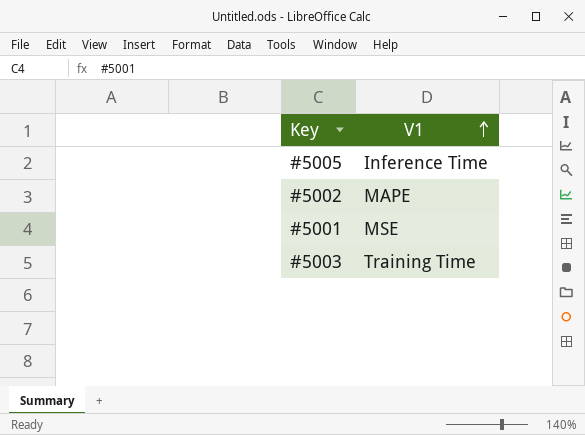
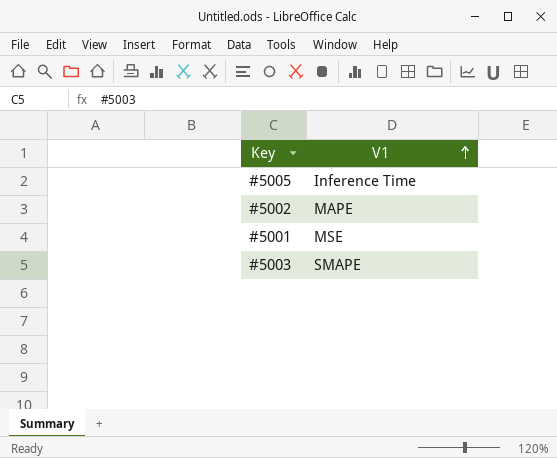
#5003 | V1: Training Time -> SMAPE

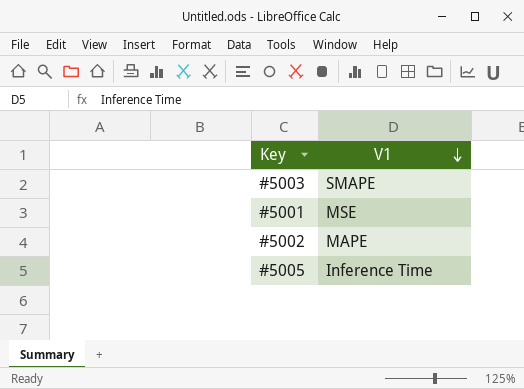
row order: V1 ascending -> V1 descending

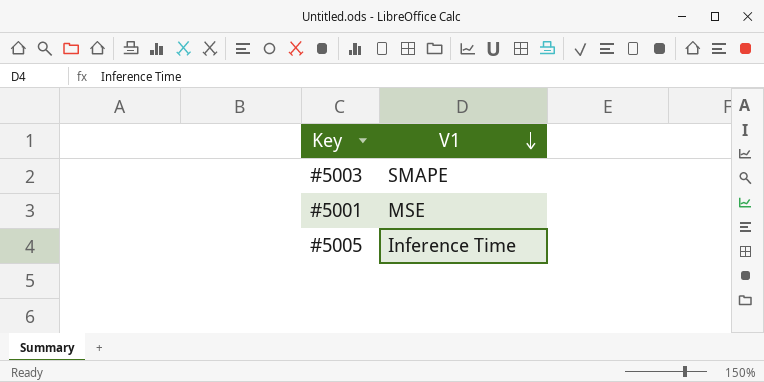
row #5002: MAPE -> none

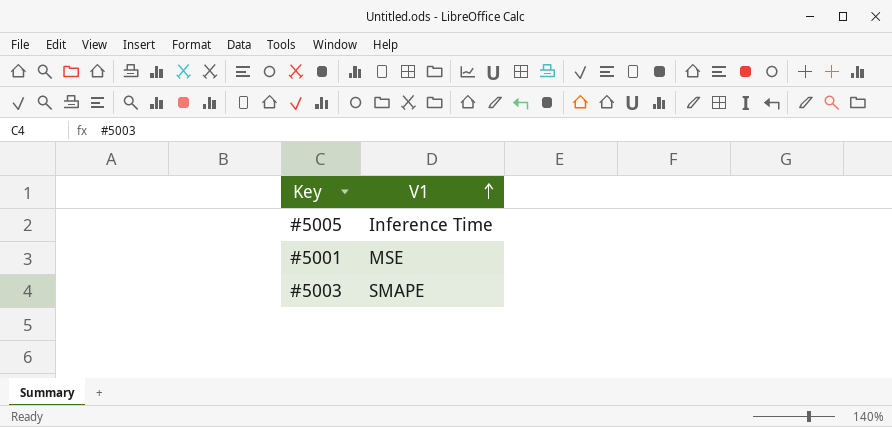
row order: V1 descending -> V1 ascending

